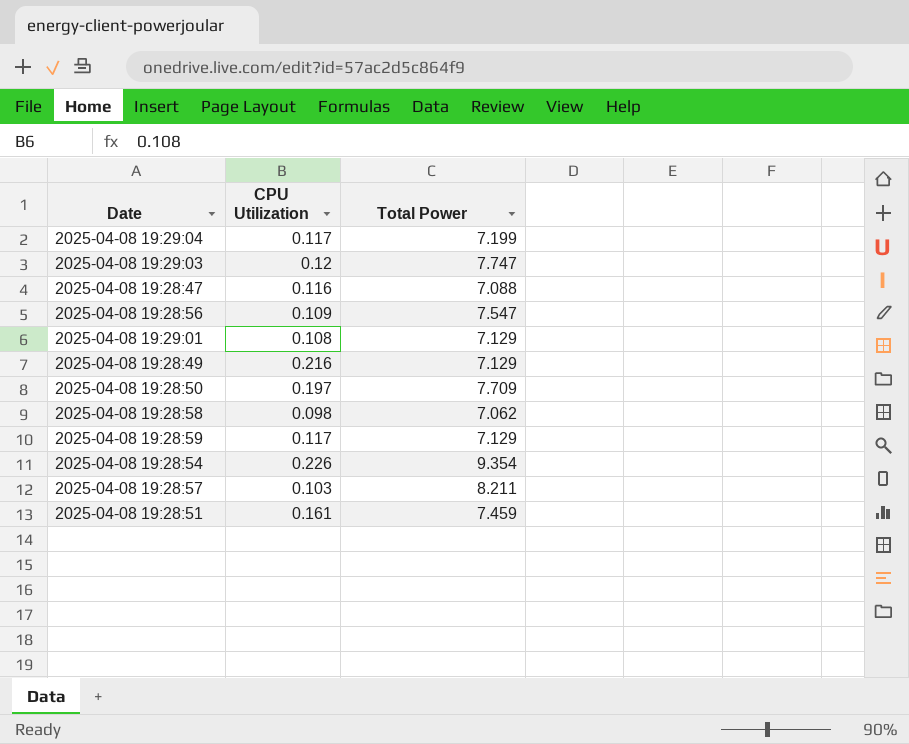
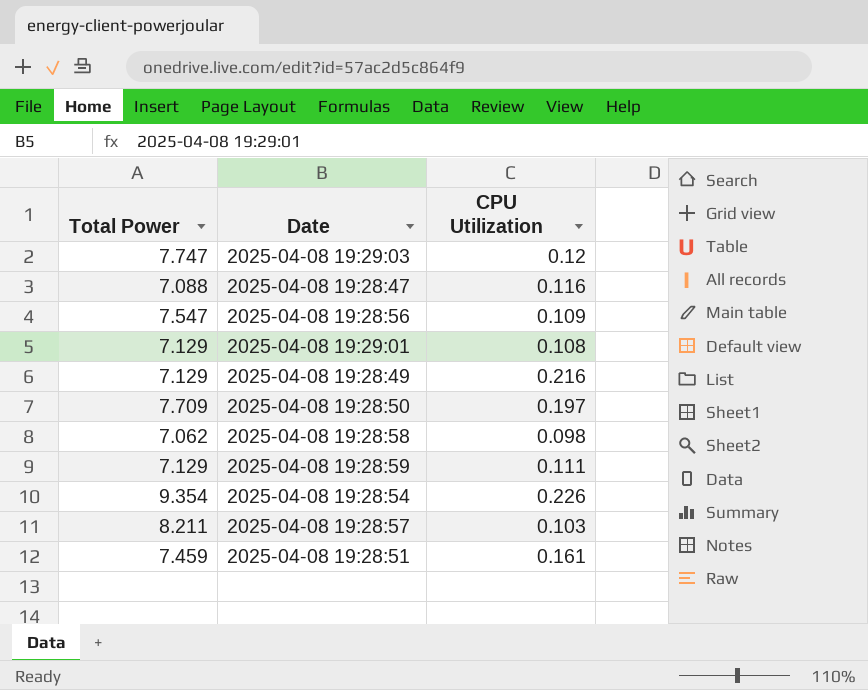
column Total Power | position: 3 -> 1
row 2025-04-08 19:29:04: 0.117 | 7.199 -> none
2025-04-08 19:28:59 | CPU Utilization: 0.117 -> 0.111

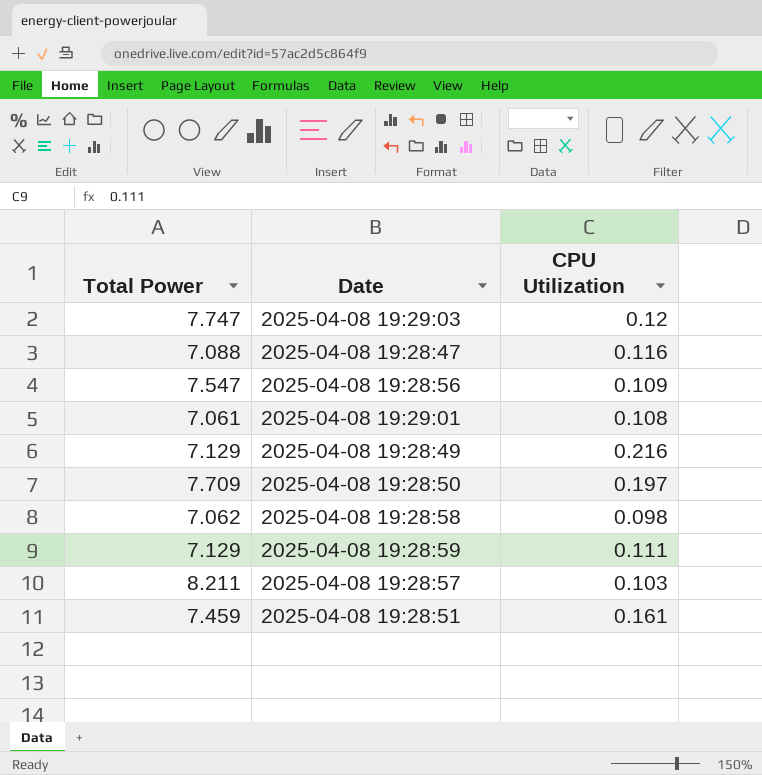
row 2025-04-08 19:28:54: 9.354 | 0.226 -> none
2025-04-08 19:29:01 | Total Power: 7.129 -> 7.061

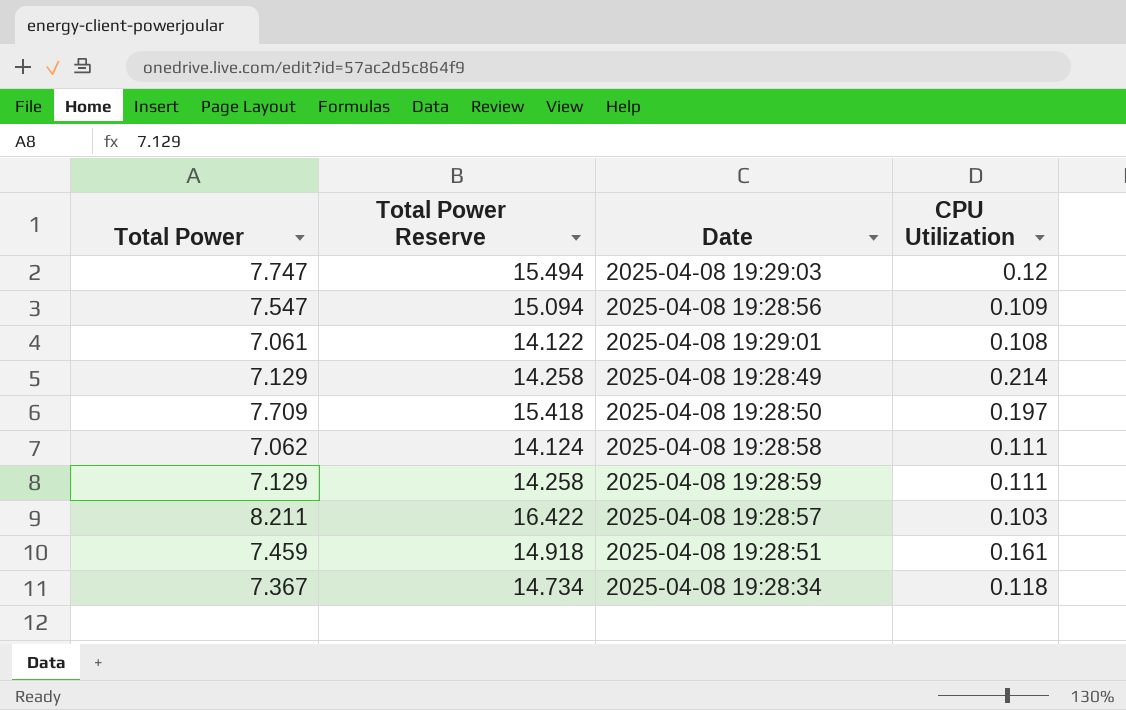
column Total Power Reserve | formula: none -> [Total Power] * 2
row 2025-04-08 19:28:47: 7.088 | 0.116 -> none
2025-04-08 19:28:49 | CPU Utilization: 0.216 -> 0.214
2025-04-08 19:28:58 | CPU Utilization: 0.098 -> 0.111
row 2025-04-08 19:28:34: none -> 7.367 | 14.734 | 0.118

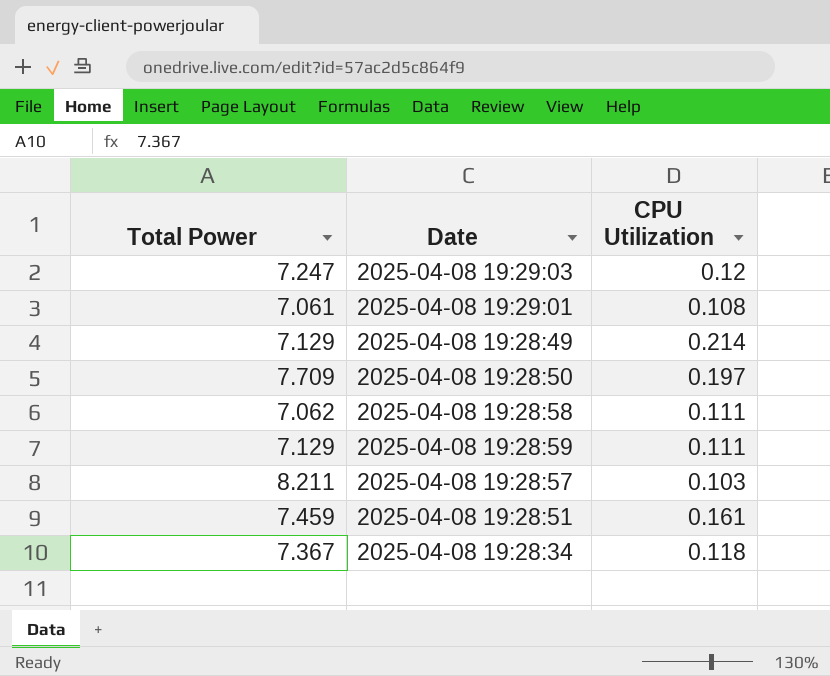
column Total Power Reserve | formula: [Total Power] * 2 -> none
row 2025-04-08 19:28:56: 7.547 | 15.094 | 0.109 -> none
2025-04-08 19:29:03 | Total Power: 7.747 -> 7.247

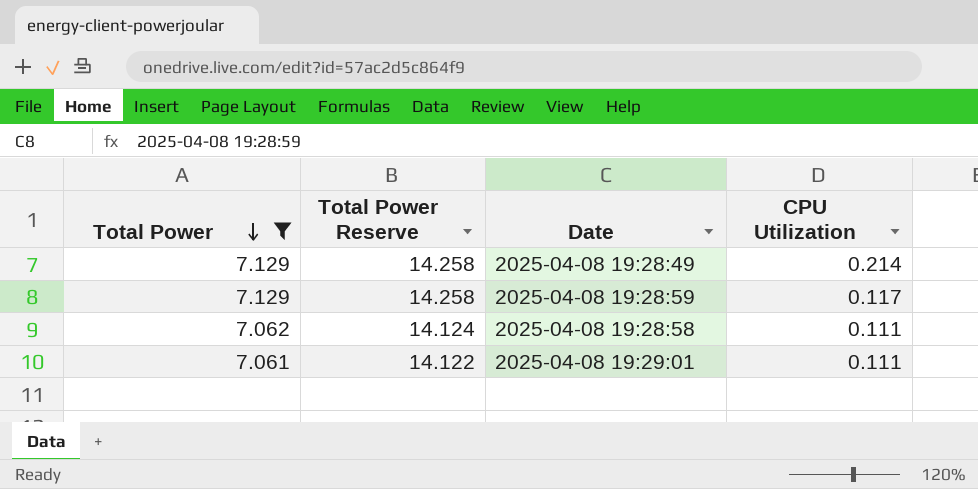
filter: none -> Total Power <= 7.129
row order: none -> Total Power descending
column Total Power Reserve | formula: none -> [Total Power] * 2
2025-04-08 19:28:59 | CPU Utilization: 0.111 -> 0.117
2025-04-08 19:29:01 | CPU Utilization: 0.108 -> 0.111

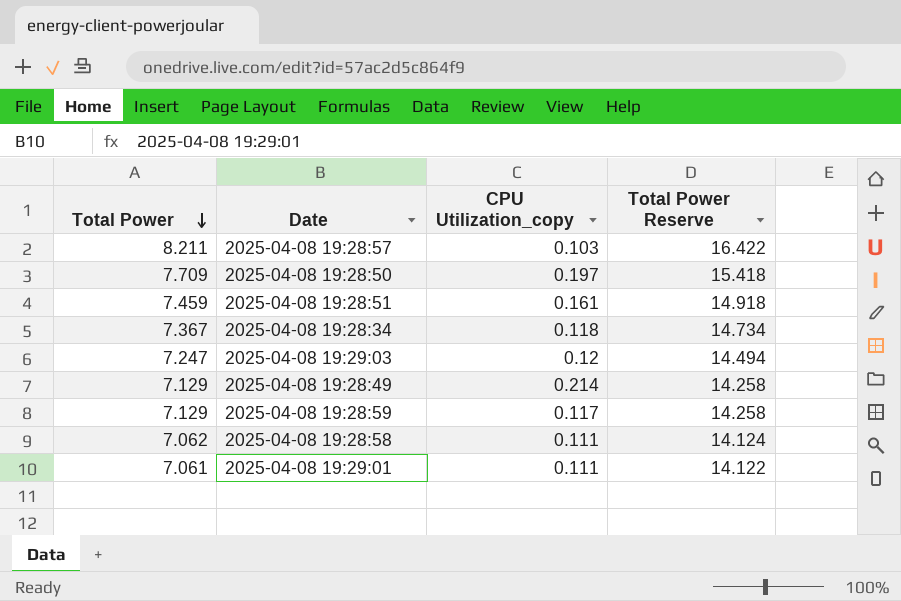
filter: Total Power <= 7.129 -> none
column name: CPU Utilization -> CPU Utilization_copy
column Total Power Reserve | position: 2 -> 4

